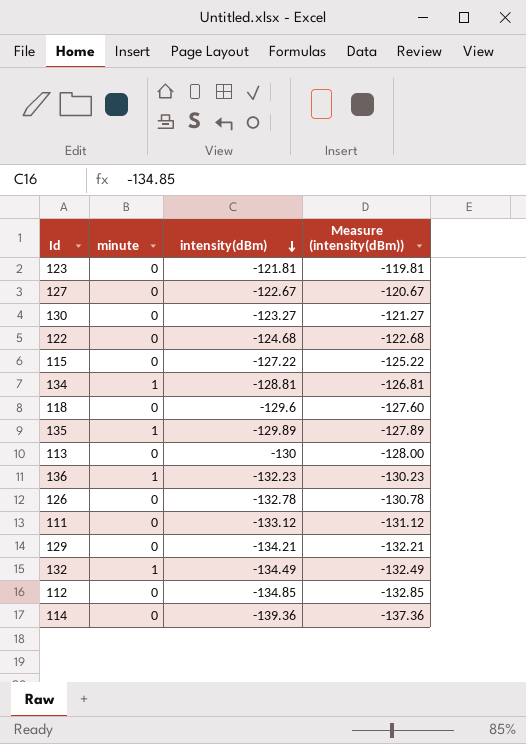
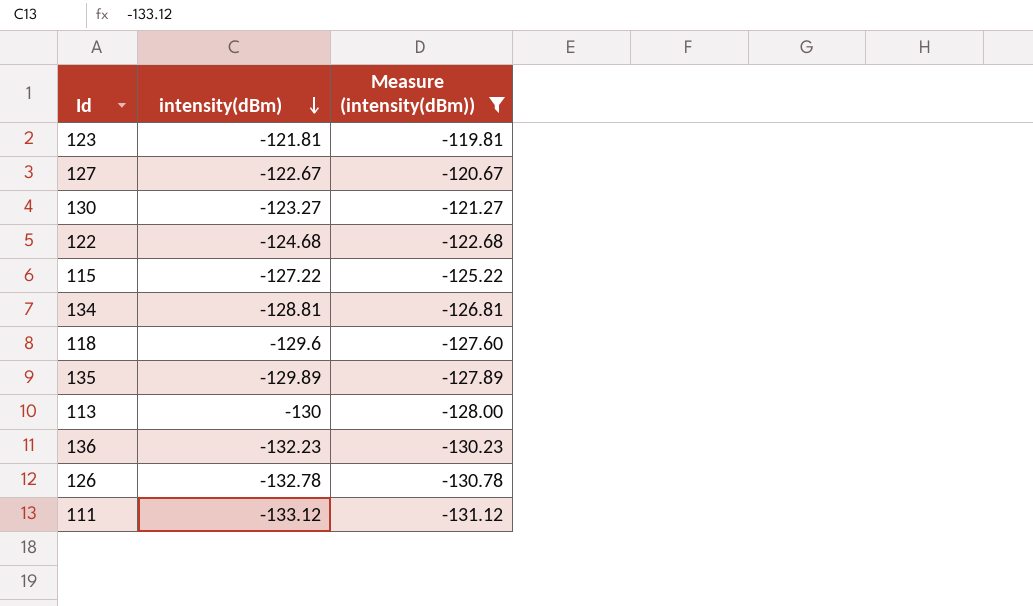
filter: none -> Measure (intensity(dBm)) >= -131.12
column minute | position: 2 -> none

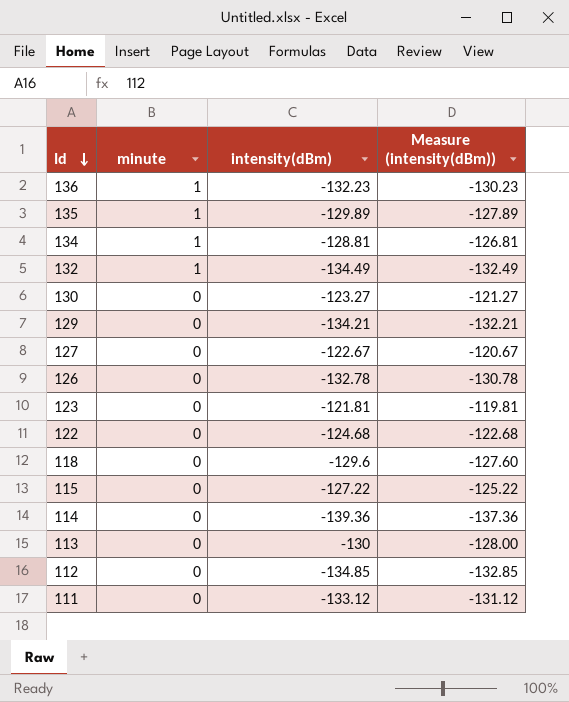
filter: Measure (intensity(dBm)) >= -131.12 -> none
row order: intensity(dBm) descending -> Id descending
column minute | position: none -> 2

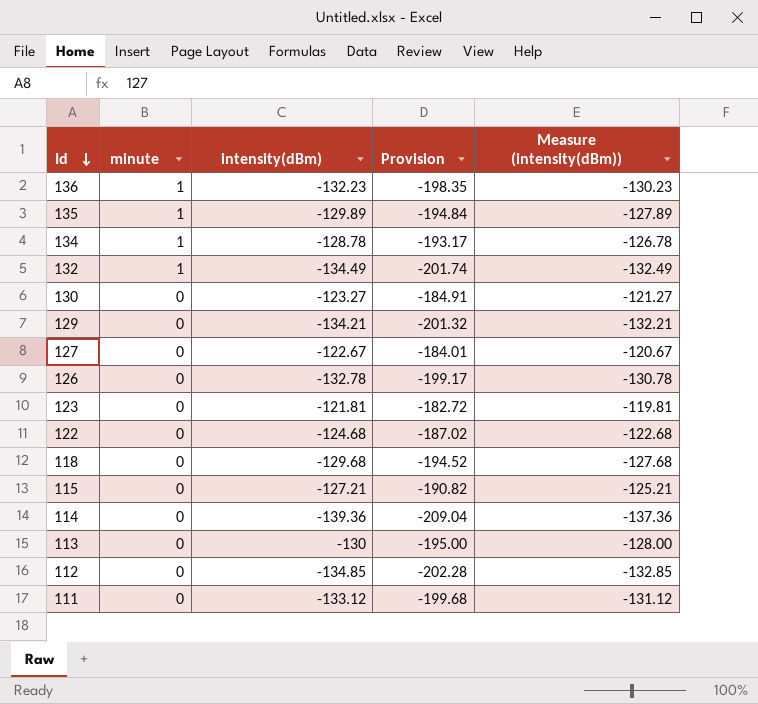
column Provision | formula: none -> [intensity(dBm)] * 1.5
134 | intensity(dBm): -128.81 -> -128.78
134 | Measure (intensity(dBm)): -126.81 -> -126.78
118 | intensity(dBm): -129.6 -> -129.68
118 | Measure (intensity(dBm)): -127.60 -> -127.68
115 | intensity(dBm): -127.22 -> -127.21
115 | Measure (intensity(dBm)): -125.22 -> -125.21

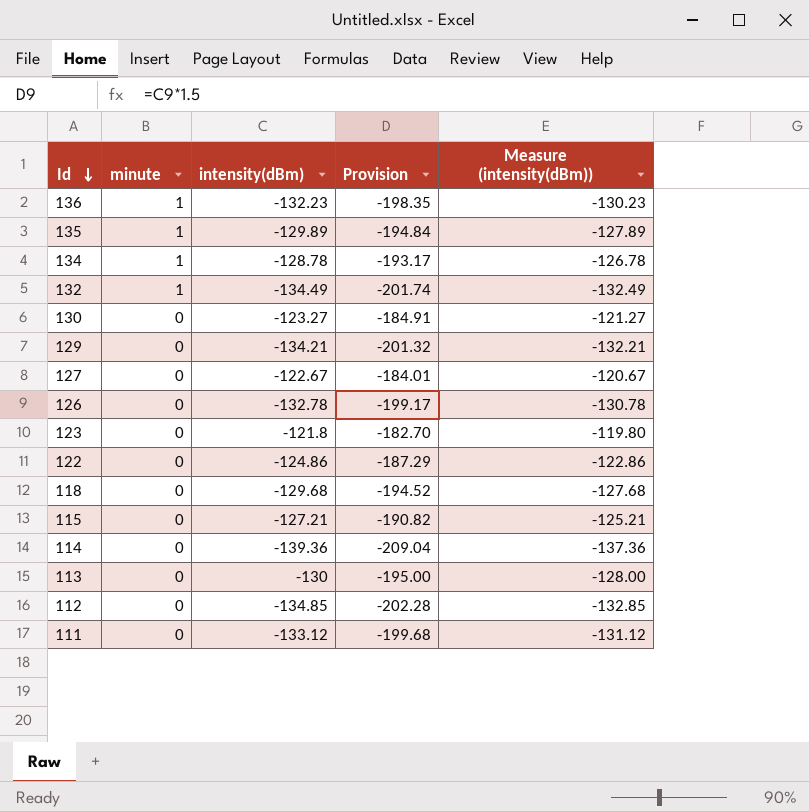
123 | intensity(dBm): -121.81 -> -121.8
123 | Provision: -182.72 -> -182.70
123 | Measure (intensity(dBm)): -119.81 -> -119.80
122 | intensity(dBm): -124.68 -> -124.86
122 | Provision: -187.02 -> -187.29
122 | Measure (intensity(dBm)): -122.68 -> -122.86

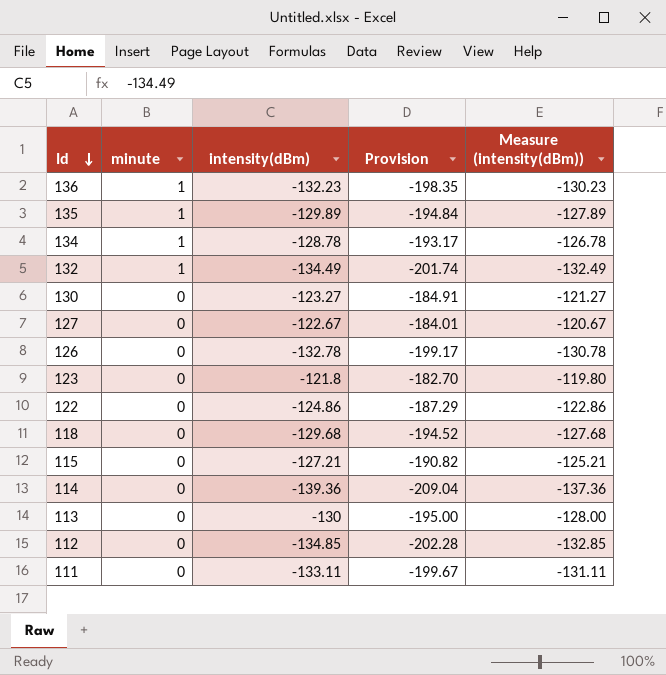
row 129: 0 | -134.21 | -201.32 | -132.21 -> none
111 | intensity(dBm): -133.12 -> -133.11
111 | Provision: -199.68 -> -199.67
111 | Measure (intensity(dBm)): -131.12 -> -131.11

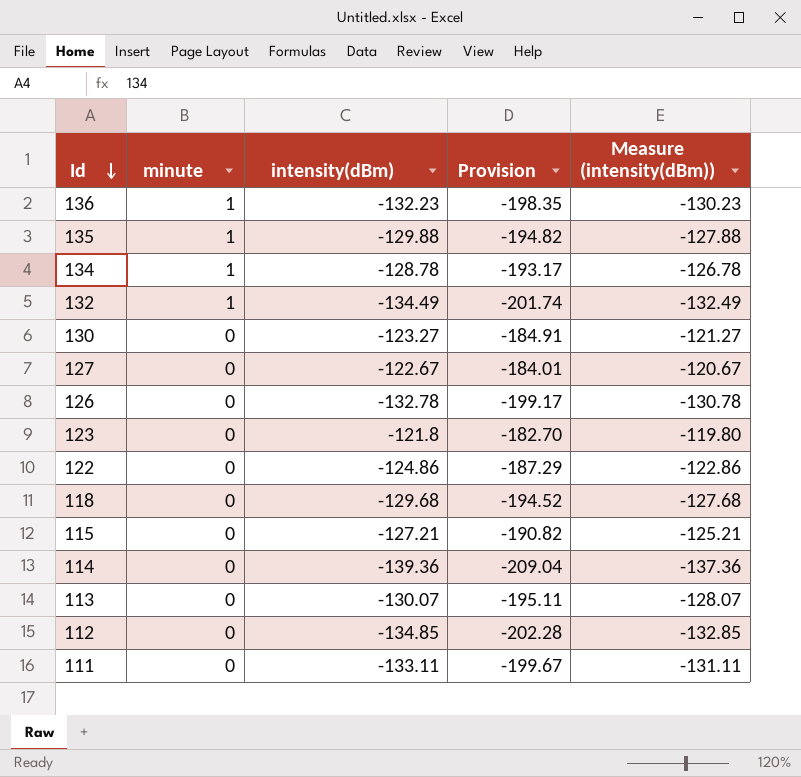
135 | intensity(dBm): -129.89 -> -129.88
135 | Provision: -194.84 -> -194.82
135 | Measure (intensity(dBm)): -127.89 -> -127.88
113 | intensity(dBm): -130 -> -130.07
113 | Provision: -195.00 -> -195.11
113 | Measure (intensity(dBm)): -128.00 -> -128.07

